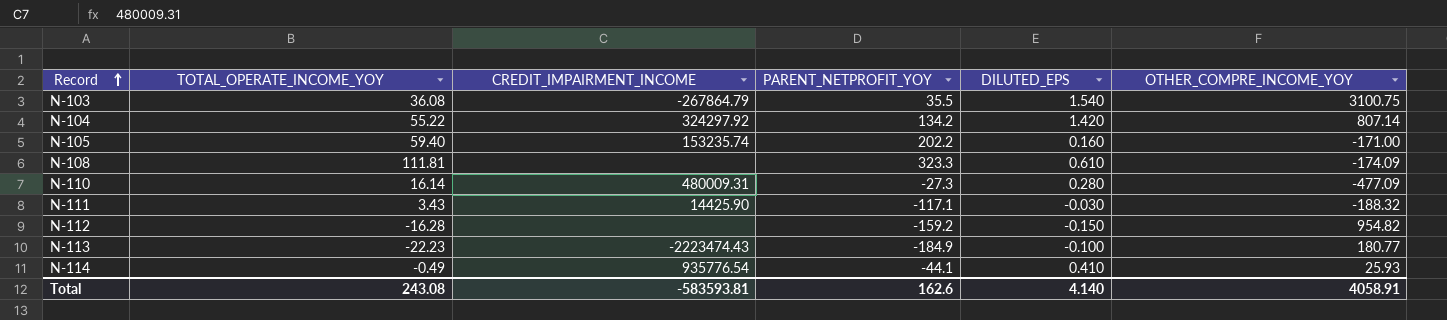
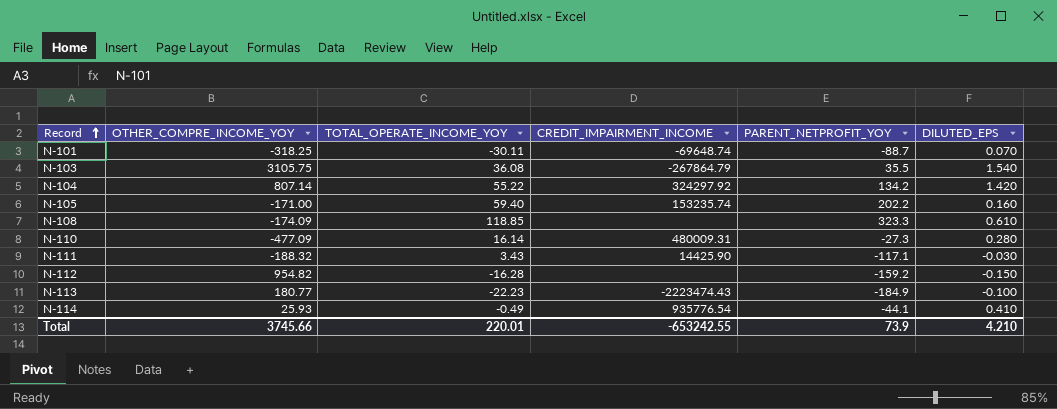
column OTHER_COMPRE_INCOME_YOY | position: 6 -> 2
row N-101: none -> -318.25 | -30.11 | -69648.74 | -88.7 | 0.070
N-103 | OTHER_COMPRE_INCOME_YOY: 3100.75 -> 3105.75
N-108 | TOTAL_OPERATE_INCOME_YOY: 111.81 -> 118.85
Total | OTHER_COMPRE_INCOME_YOY: 4058.91 -> 3745.66
Total | TOTAL_OPERATE_INCOME_YOY: 243.08 -> 220.01
Total | CREDIT_IMPAIRMENT_INCOME: -583593.81 -> -653242.55
Total | PARENT_NETPROFIT_YOY: 162.6 -> 73.9
Total | DILUTED_EPS: 4.140 -> 4.210

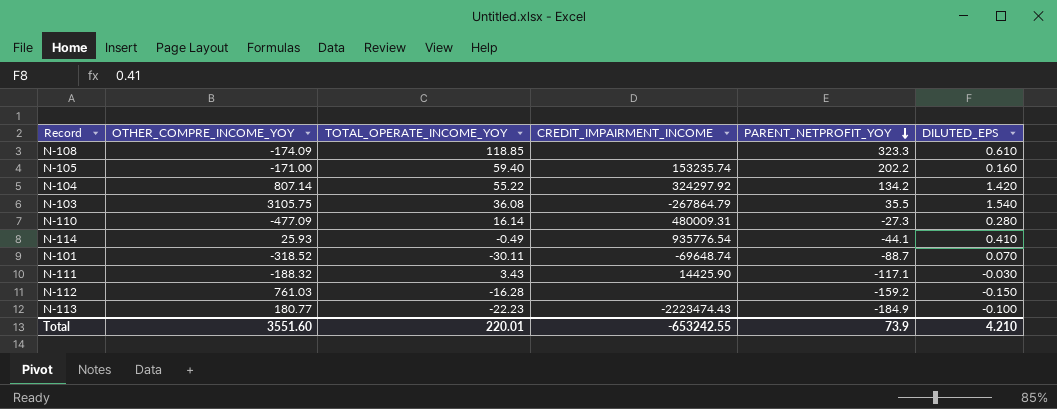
row order: Record ascending -> PARENT_NETPROFIT_YOY descending
N-101 | OTHER_COMPRE_INCOME_YOY: -318.25 -> -318.52
N-112 | OTHER_COMPRE_INCOME_YOY: 954.82 -> 761.03
Total | OTHER_COMPRE_INCOME_YOY: 3745.66 -> 3551.60

